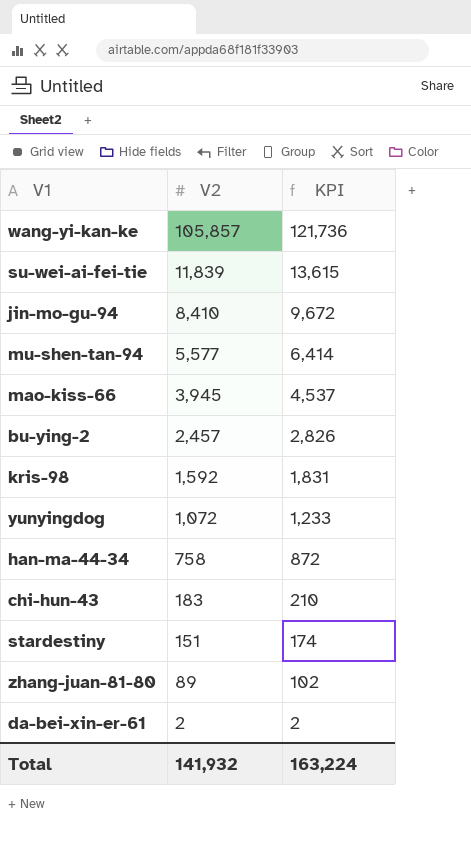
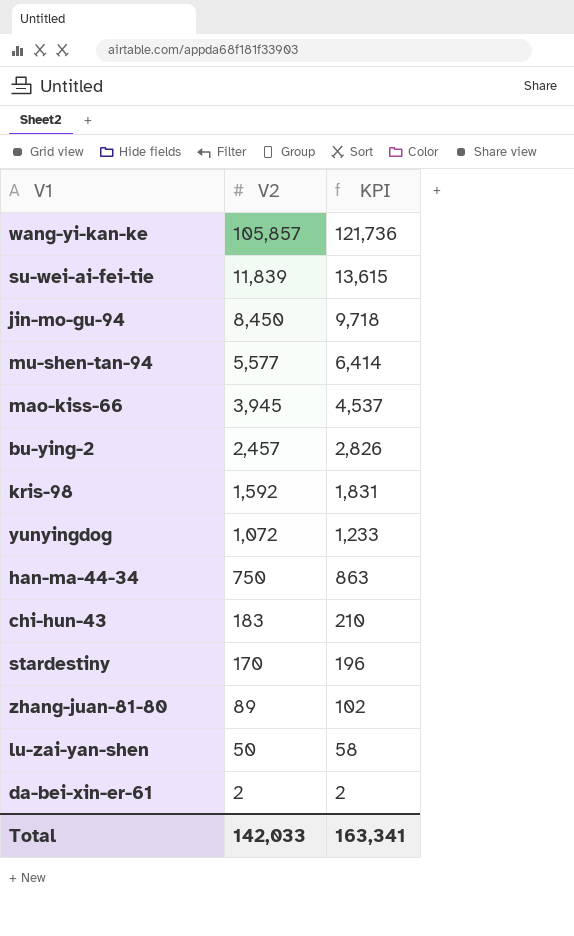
jin-mo-gu-94 | V2: 8,410 -> 8,450
jin-mo-gu-94 | KPI: 9,672 -> 9,718
han-ma-44-34 | V2: 758 -> 750
han-ma-44-34 | KPI: 872 -> 863
stardestiny | V2: 151 -> 170
stardestiny | KPI: 174 -> 196
row lu-zai-yan-shen: none -> 50 | 58
Total | V2: 141,932 -> 142,033
Total | KPI: 163,224 -> 163,341

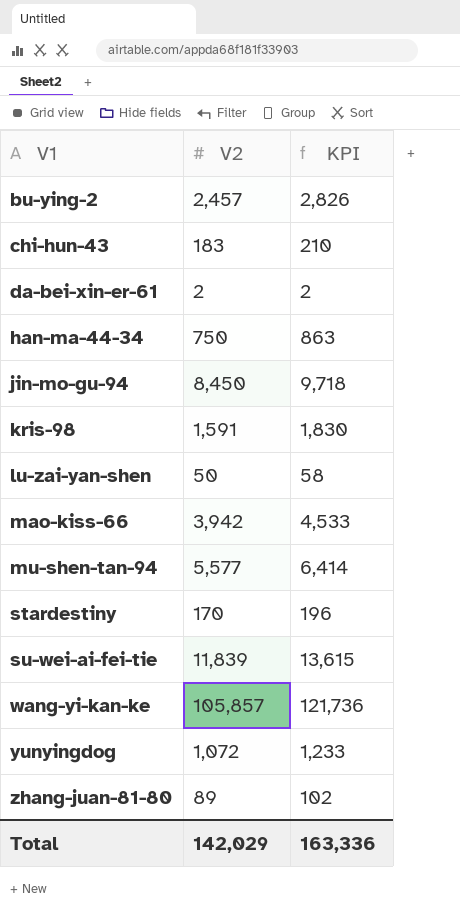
row order: V2 descending -> V1 ascending
kris-98 | V2: 1,592 -> 1,591
kris-98 | KPI: 1,831 -> 1,830
mao-kiss-66 | V2: 3,945 -> 3,942
mao-kiss-66 | KPI: 4,537 -> 4,533
Total | V2: 142,033 -> 142,029
Total | KPI: 163,341 -> 163,336

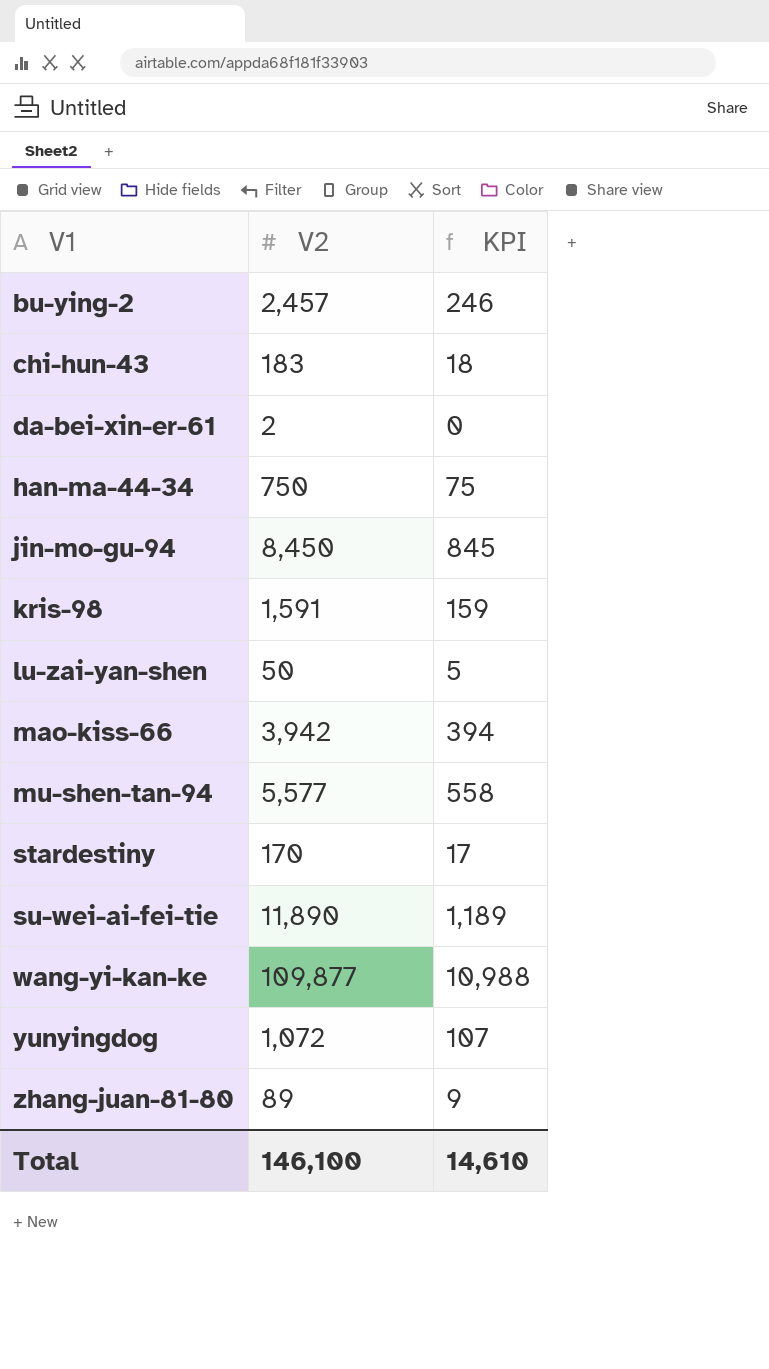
column KPI | formula: [V2] * 1.15 -> [V2] * 0.1
su-wei-ai-fei-tie | V2: 11,839 -> 11,890
wang-yi-kan-ke | V2: 105,857 -> 109,877
Total | V2: 142,029 -> 146,100
Total | KPI: 163,336 -> 14,610

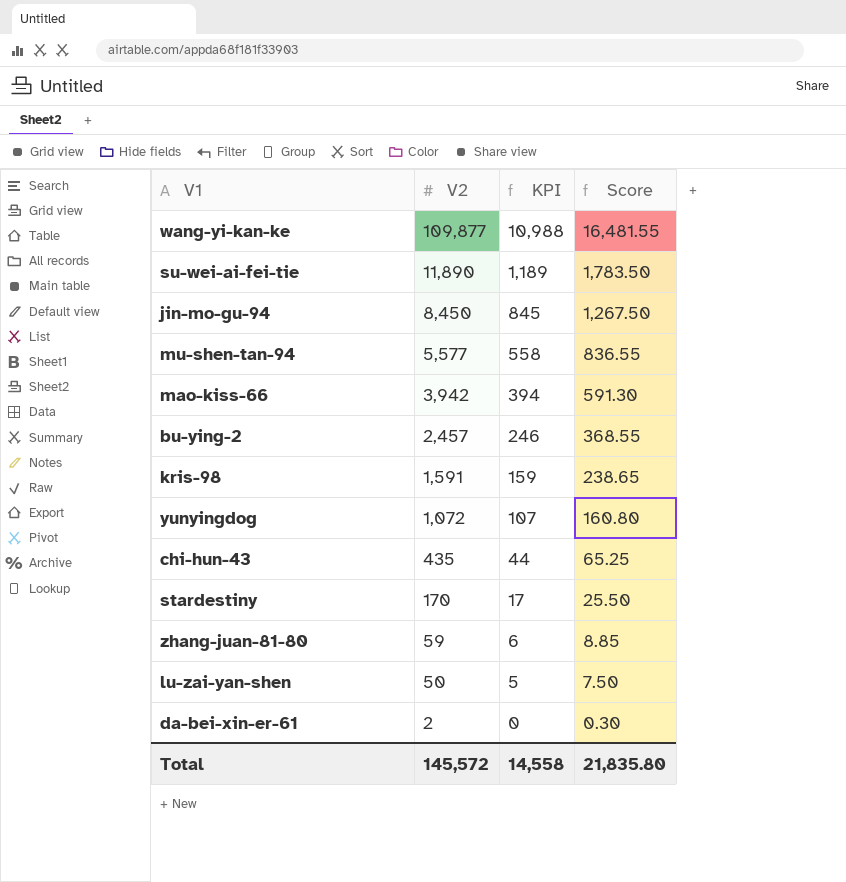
row order: V1 ascending -> V2 descending
column Score | formula: none -> [V2] * 0.15
row han-ma-44-34: 750 | 75 -> none
chi-hun-43 | V2: 183 -> 435
chi-hun-43 | KPI: 18 -> 44
zhang-juan-81-80 | V2: 89 -> 59
zhang-juan-81-80 | KPI: 9 -> 6
Total | V2: 146,100 -> 145,572
Total | KPI: 14,610 -> 14,558

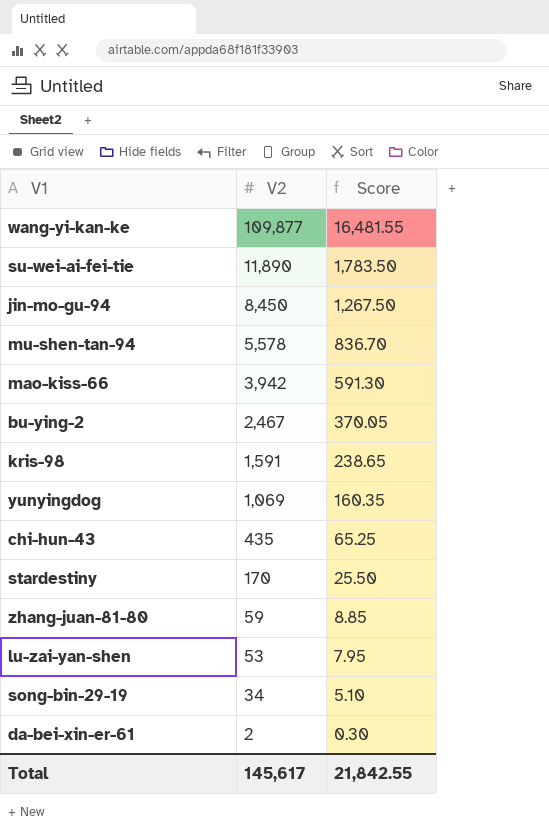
column KPI | formula: [V2] * 0.1 -> none
mu-shen-tan-94 | V2: 5,577 -> 5,578
mu-shen-tan-94 | Score: 836.55 -> 836.70
bu-ying-2 | V2: 2,457 -> 2,467
bu-ying-2 | Score: 368.55 -> 370.05
yunyingdog | V2: 1,072 -> 1,069
yunyingdog | Score: 160.80 -> 160.35
lu-zai-yan-shen | V2: 50 -> 53
lu-zai-yan-shen | Score: 7.50 -> 7.95
row song-bin-29-19: none -> 34 | 5.10
Total | V2: 145,572 -> 145,617
Total | Score: 21,835.80 -> 21,842.55

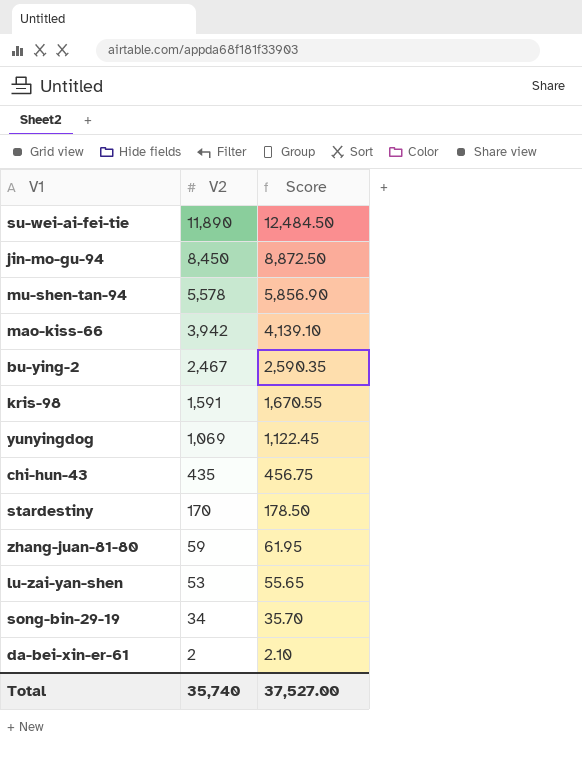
column Score | formula: [V2] * 0.15 -> [V2] * 1.05
row wang-yi-kan-ke: 109,877 | 16,481.55 -> none
Total | V2: 145,617 -> 35,740
Total | Score: 21,842.55 -> 37,527.00

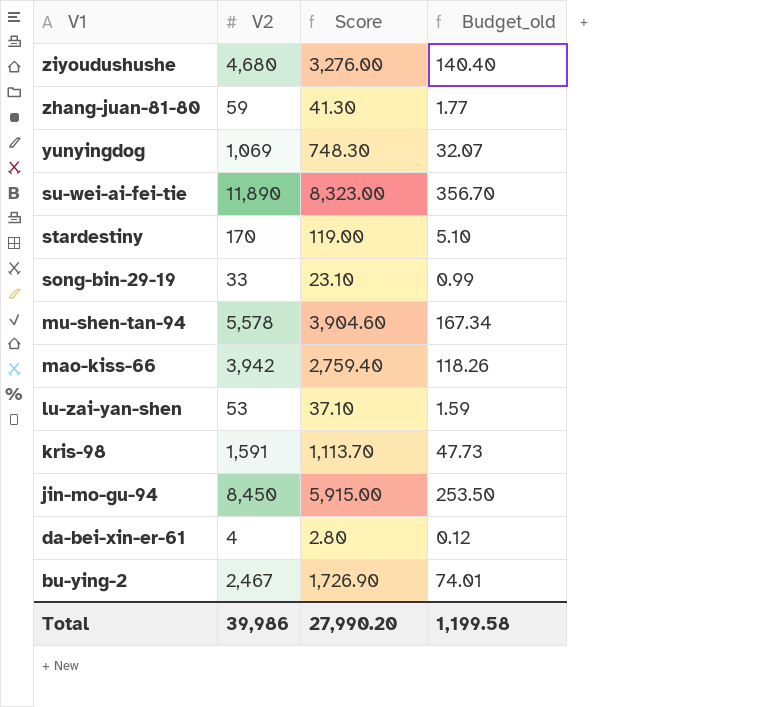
row order: V2 descending -> V1 descending
column Score | formula: [V2] * 1.05 -> [V2] * 0.7
column Budget_old | formula: none -> [V2] * 0.03
row chi-hun-43: 435 | 456.75 -> none
row ziyoudushushe: none -> 4,680 | 3,276.00 | 140.40
song-bin-29-19 | V2: 34 -> 33
da-bei-xin-er-61 | V2: 2 -> 4
Total | V2: 35,740 -> 39,986
Total | Score: 37,527.00 -> 27,990.20

